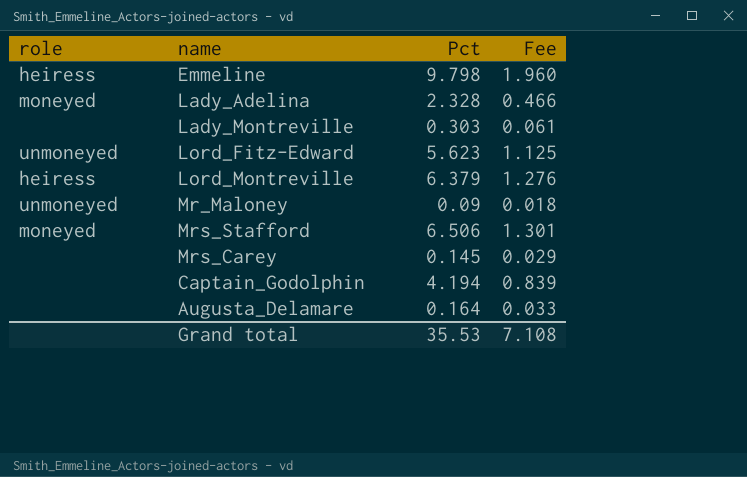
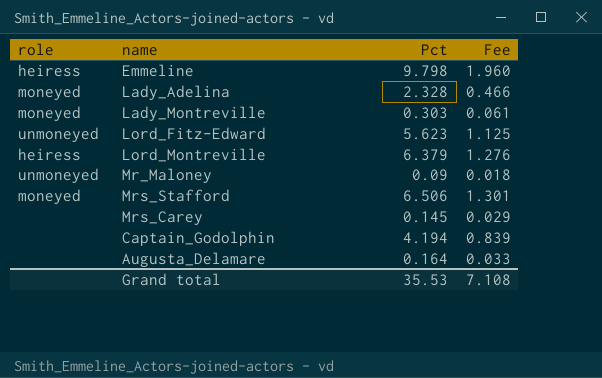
Lady_Montreville | role: none -> moneyed

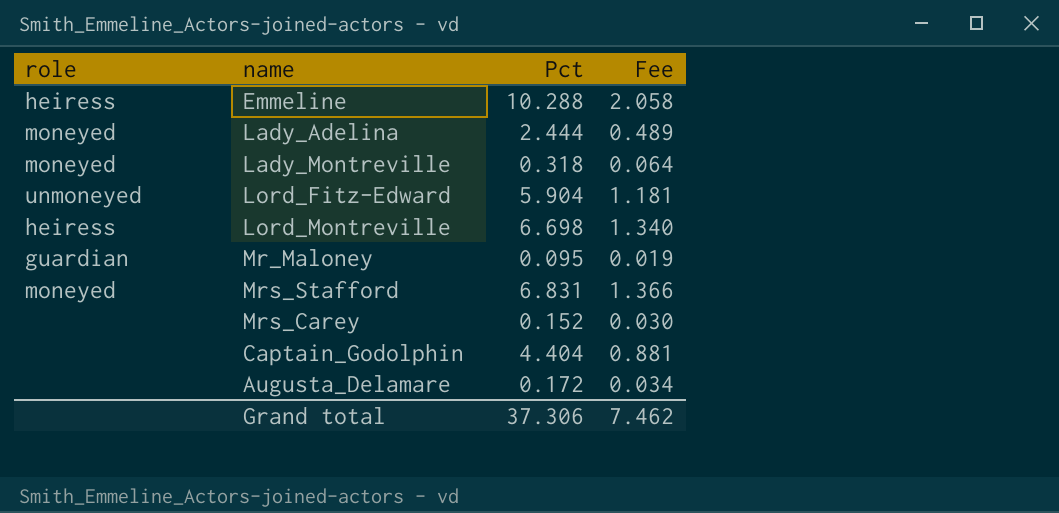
Emmeline | Pct: 9.798 -> 10.288
Emmeline | Fee: 1.960 -> 2.058
Lady_Adelina | Pct: 2.328 -> 2.444
Lady_Adelina | Fee: 0.466 -> 0.489
Lady_Montreville | Pct: 0.303 -> 0.318
Lady_Montreville | Fee: 0.061 -> 0.064
Lord_Fitz-Edward | Pct: 5.623 -> 5.904
Lord_Fitz-Edward | Fee: 1.125 -> 1.181
Lord_Montreville | Pct: 6.379 -> 6.698
Lord_Montreville | Fee: 1.276 -> 1.340
Mr_Maloney | role: unmoneyed -> guardian
Mr_Maloney | Pct: 0.09 -> 0.095
Mr_Maloney | Fee: 0.018 -> 0.019
Mrs_Stafford | Pct: 6.506 -> 6.831
Mrs_Stafford | Fee: 1.301 -> 1.366
Mrs_Carey | Pct: 0.145 -> 0.152
Mrs_Carey | Fee: 0.029 -> 0.030
Captain_Godolphin | Pct: 4.194 -> 4.404
Captain_Godolphin | Fee: 0.839 -> 0.881
Augusta_Delamare | Pct: 0.164 -> 0.172
Augusta_Delamare | Fee: 0.033 -> 0.034
Grand total | Pct: 35.53 -> 37.306
Grand total | Fee: 7.108 -> 7.462

